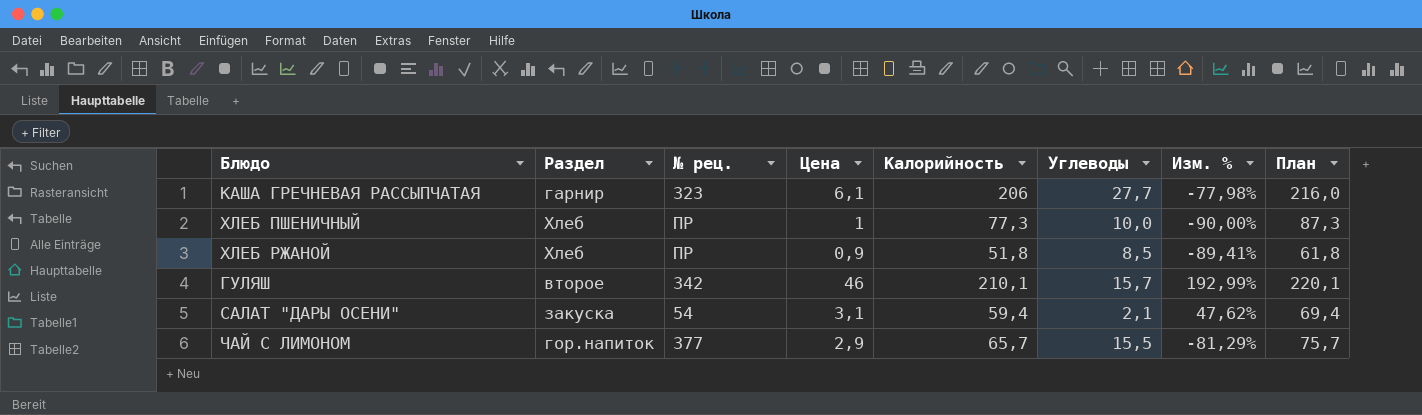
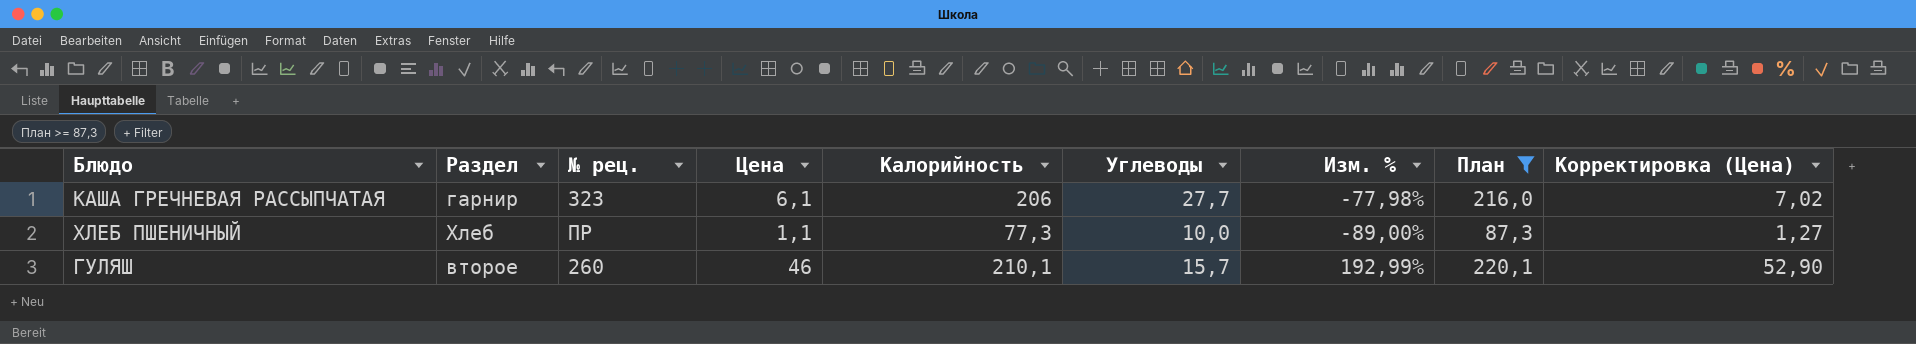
filter: none -> План >= 87,3
column Корректировка (Цена) | formula: none -> [Цена] * 1,15
ХЛЕБ ПШЕНИЧНЫЙ | Цена: 1 -> 1,1
ХЛЕБ ПШЕНИЧНЫЙ | Изм. %: -90,00% -> -89,00%
ГУЛЯШ | № рец.: 342 -> 260

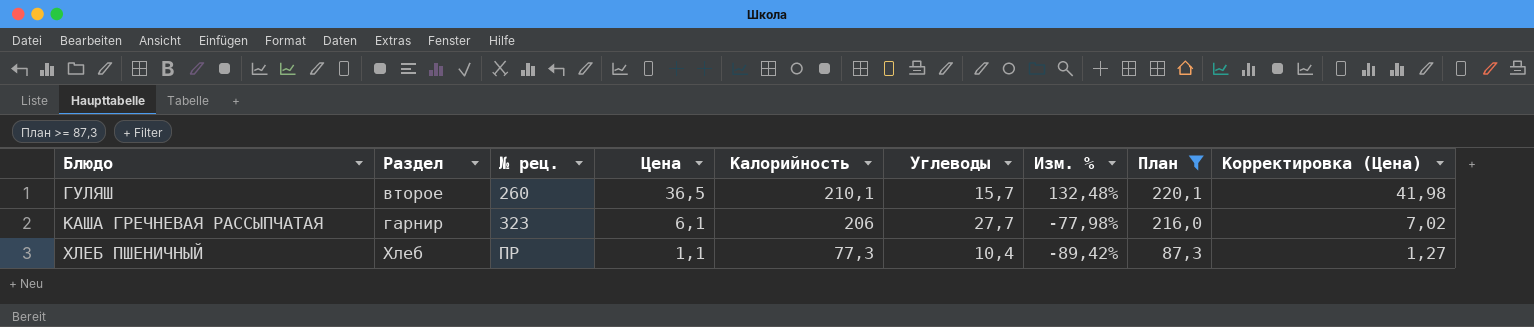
row order: none -> Блюдо ascending
ГУЛЯШ | Цена: 46 -> 36,5
ГУЛЯШ | Изм. %: 192,99% -> 132,48%
ГУЛЯШ | Корректировка (Цена): 52,90 -> 41,98
ХЛЕБ ПШЕНИЧНЫЙ | Углеводы: 10,0 -> 10,4
ХЛЕБ ПШЕНИЧНЫЙ | Изм. %: -89,00% -> -89,42%

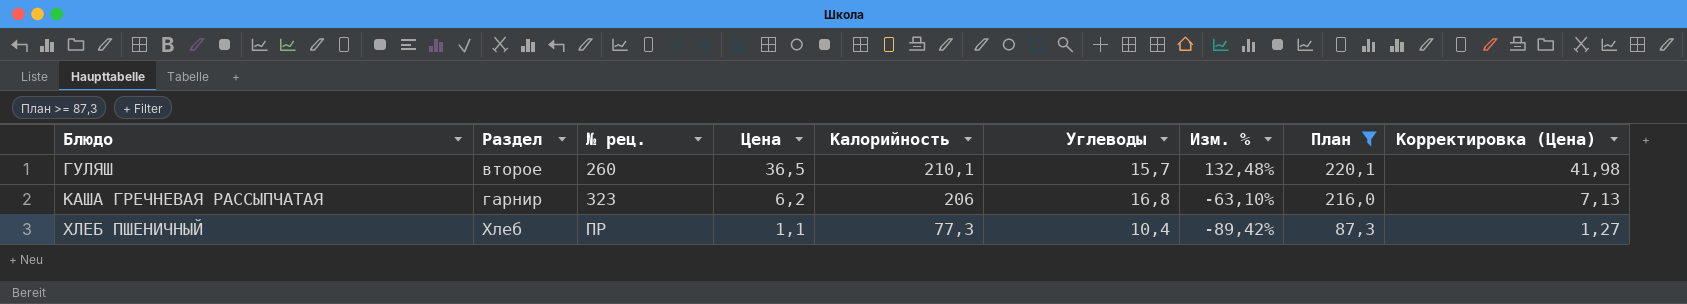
КАША ГРЕЧНЕВАЯ РАССЫПЧАТАЯ | Цена: 6,1 -> 6,2
КАША ГРЕЧНЕВАЯ РАССЫПЧАТАЯ | Углеводы: 27,7 -> 16,8
КАША ГРЕЧНЕВАЯ РАССЫПЧАТАЯ | Изм. %: -77,98% -> -63,10%
КАША ГРЕЧНЕВАЯ РАССЫПЧАТАЯ | Корректировка (Цена): 7,02 -> 7,13

